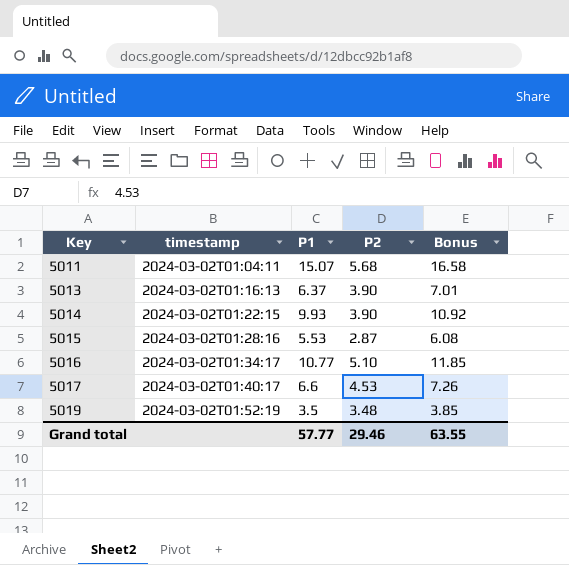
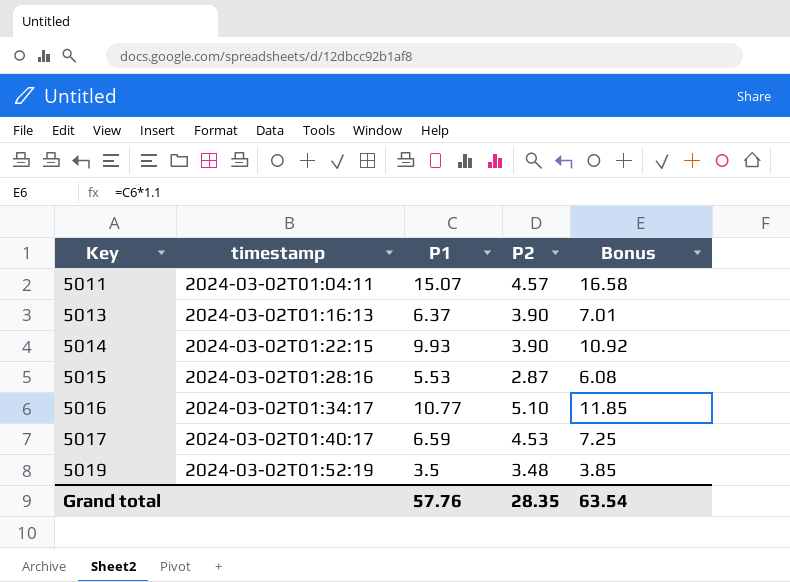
5011 | P2: 5.68 -> 4.57
5017 | P1: 6.6 -> 6.59
5017 | Bonus: 7.26 -> 7.25
Grand total | P1: 57.77 -> 57.76
Grand total | P2: 29.46 -> 28.35
Grand total | Bonus: 63.55 -> 63.54

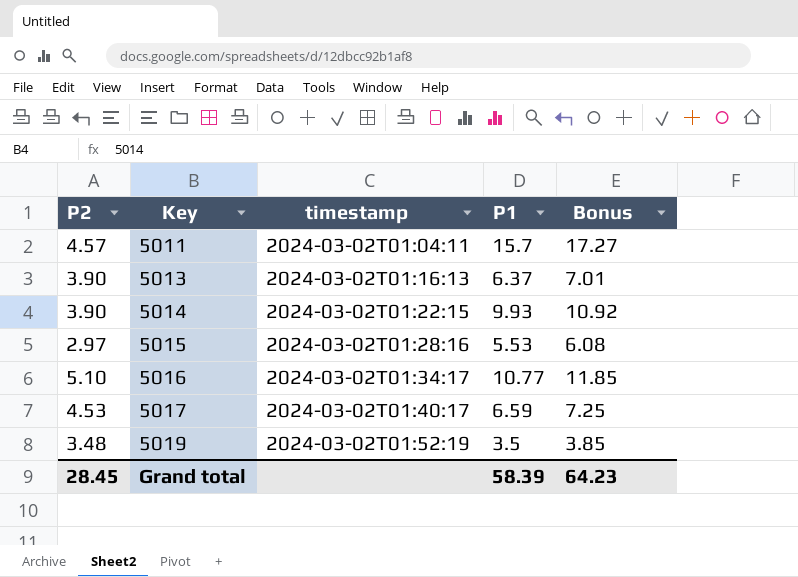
column P2 | position: 4 -> 1
5011 | P1: 15.07 -> 15.7
5011 | Bonus: 16.58 -> 17.27
5015 | P2: 2.87 -> 2.97
Grand total | P2: 28.35 -> 28.45
Grand total | P1: 57.76 -> 58.39
Grand total | Bonus: 63.54 -> 64.23

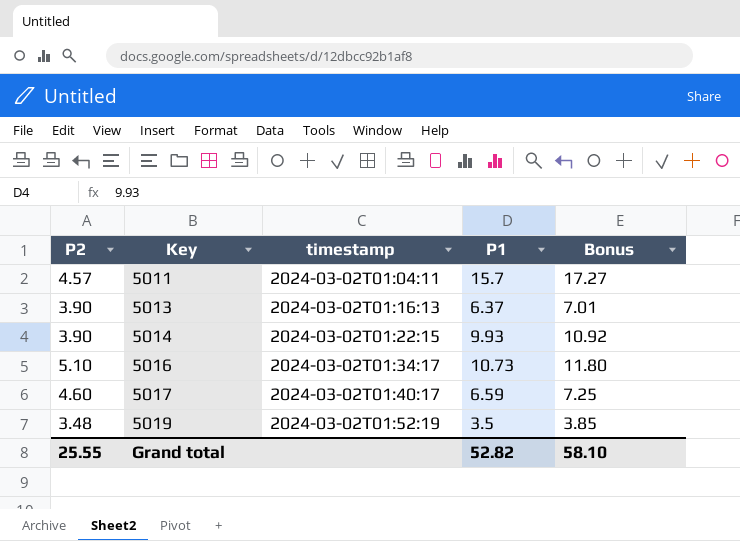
row 5015: 2.97 | 2024-03-02T01:28:16 | 5.53 | 6.08 -> none
5016 | P1: 10.77 -> 10.73
5016 | Bonus: 11.85 -> 11.80
5017 | P2: 4.53 -> 4.60
Grand total | P2: 28.45 -> 25.55
Grand total | P1: 58.39 -> 52.82
Grand total | Bonus: 64.23 -> 58.10

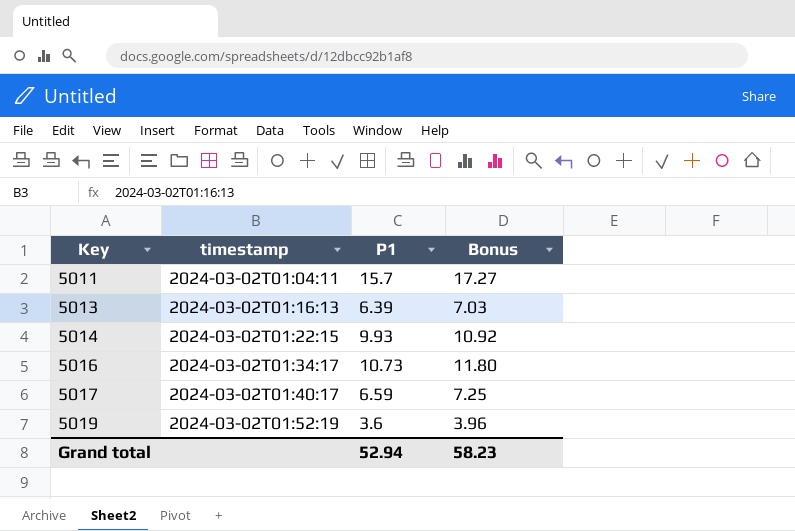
column P2 | position: 1 -> none
5013 | P1: 6.37 -> 6.39
5013 | Bonus: 7.01 -> 7.03
5019 | P1: 3.5 -> 3.6
5019 | Bonus: 3.85 -> 3.96
Grand total | P1: 52.82 -> 52.94
Grand total | Bonus: 58.10 -> 58.23

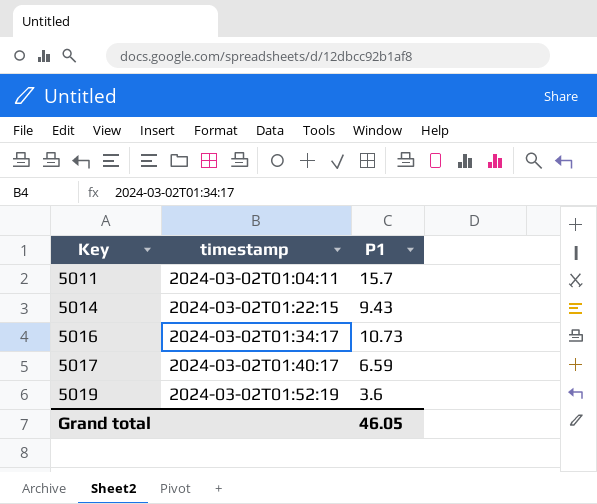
column Bonus | formula: [P1] * 1.1 -> none
row 5013: 2024-03-02T01:16:13 | 6.39 | 7.03 -> none
5014 | P1: 9.93 -> 9.43
Grand total | P1: 52.94 -> 46.05

